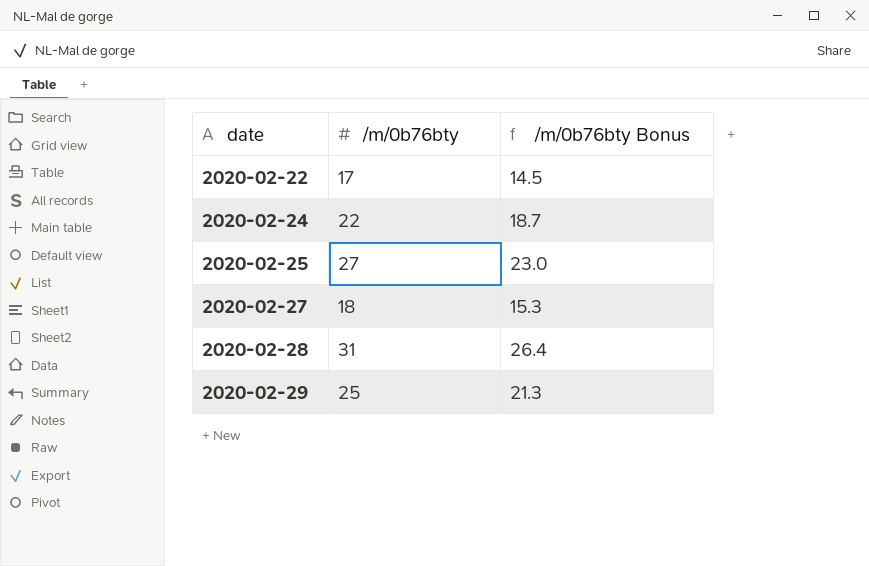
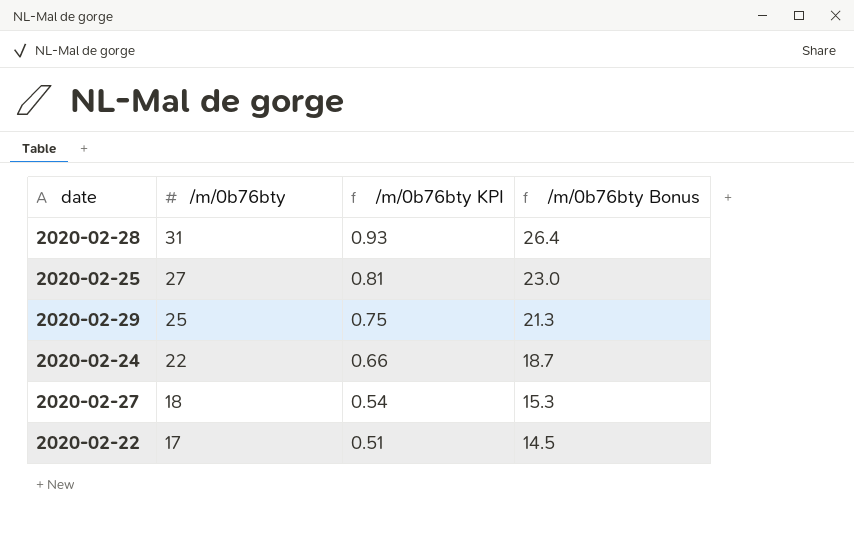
row order: date ascending -> /m/0b76bty descending
column /m/0b76bty KPI | formula: none -> [/m/0b76bty] * 0.03

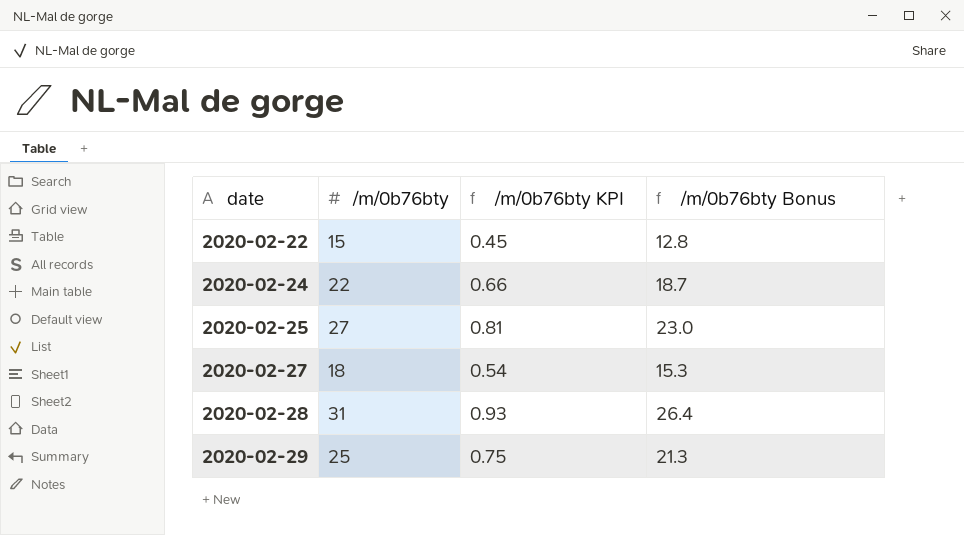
row order: /m/0b76bty descending -> date ascending
2020-02-22 | /m/0b76bty: 17 -> 15
2020-02-22 | /m/0b76bty KPI: 0.51 -> 0.45
2020-02-22 | /m/0b76bty Bonus: 14.5 -> 12.8

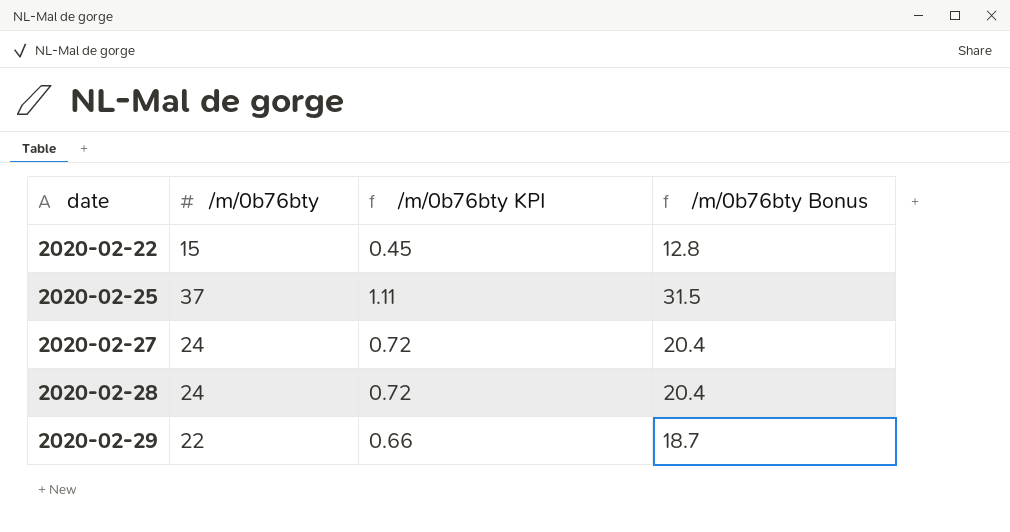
row 2020-02-24: 22 | 0.66 | 18.7 -> none
2020-02-25 | /m/0b76bty: 27 -> 37
2020-02-25 | /m/0b76bty KPI: 0.81 -> 1.11
2020-02-25 | /m/0b76bty Bonus: 23.0 -> 31.5
2020-02-27 | /m/0b76bty: 18 -> 24
2020-02-27 | /m/0b76bty KPI: 0.54 -> 0.72
2020-02-27 | /m/0b76bty Bonus: 15.3 -> 20.4
2020-02-28 | /m/0b76bty: 31 -> 24
2020-02-28 | /m/0b76bty KPI: 0.93 -> 0.72
2020-02-28 | /m/0b76bty Bonus: 26.4 -> 20.4
2020-02-29 | /m/0b76bty: 25 -> 22
2020-02-29 | /m/0b76bty KPI: 0.75 -> 0.66
2020-02-29 | /m/0b76bty Bonus: 21.3 -> 18.7

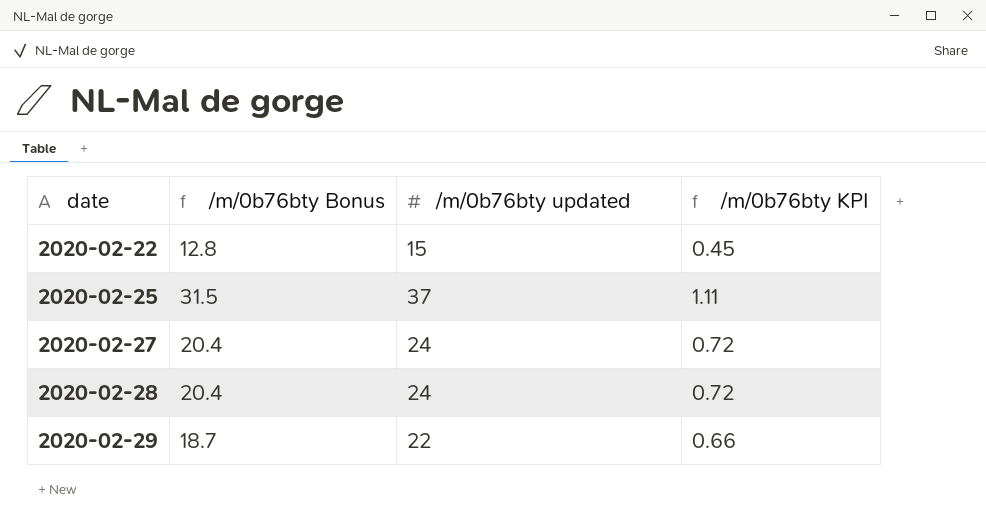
column /m/0b76bty Bonus | position: 4 -> 2
column name: /m/0b76bty -> /m/0b76bty updated

